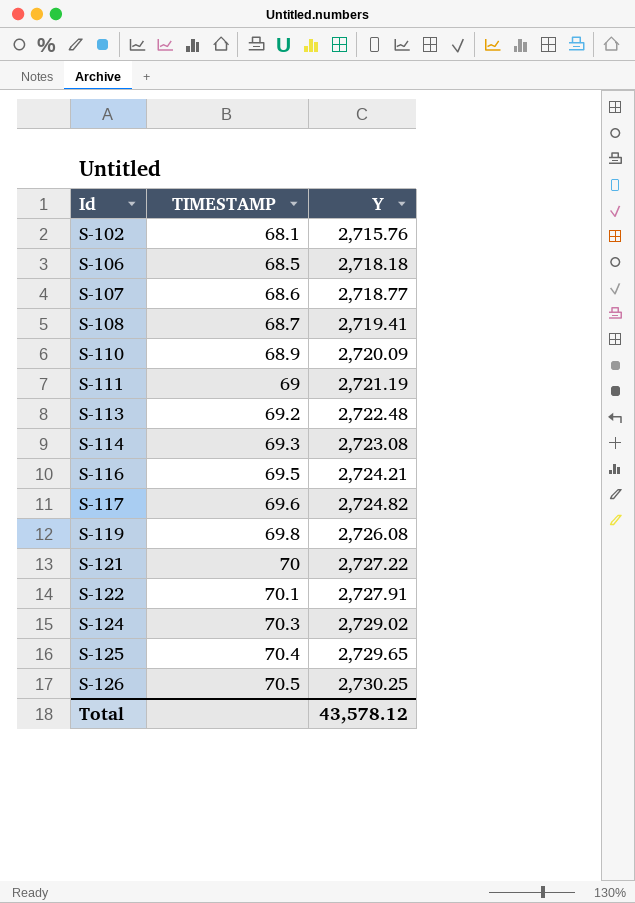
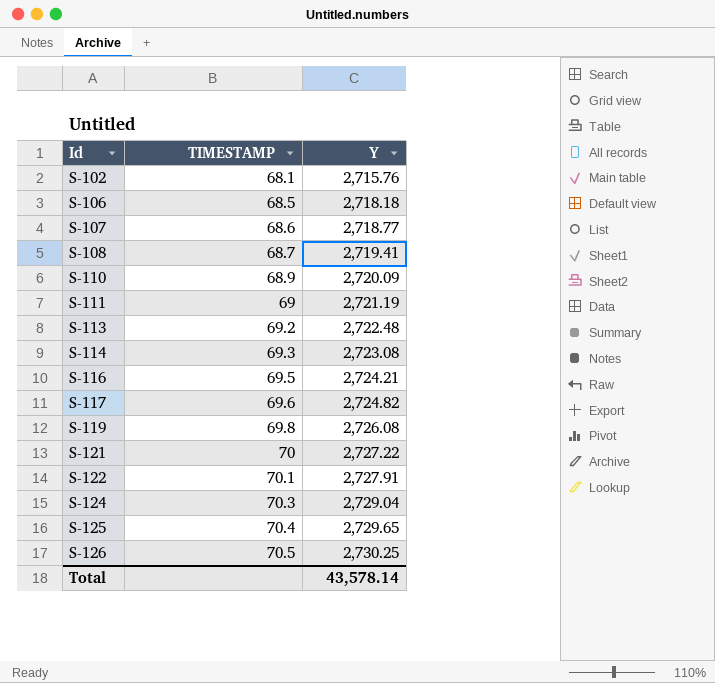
S-124 | Y: 2,729.02 -> 2,729.04
Total | Y: 43,578.12 -> 43,578.14

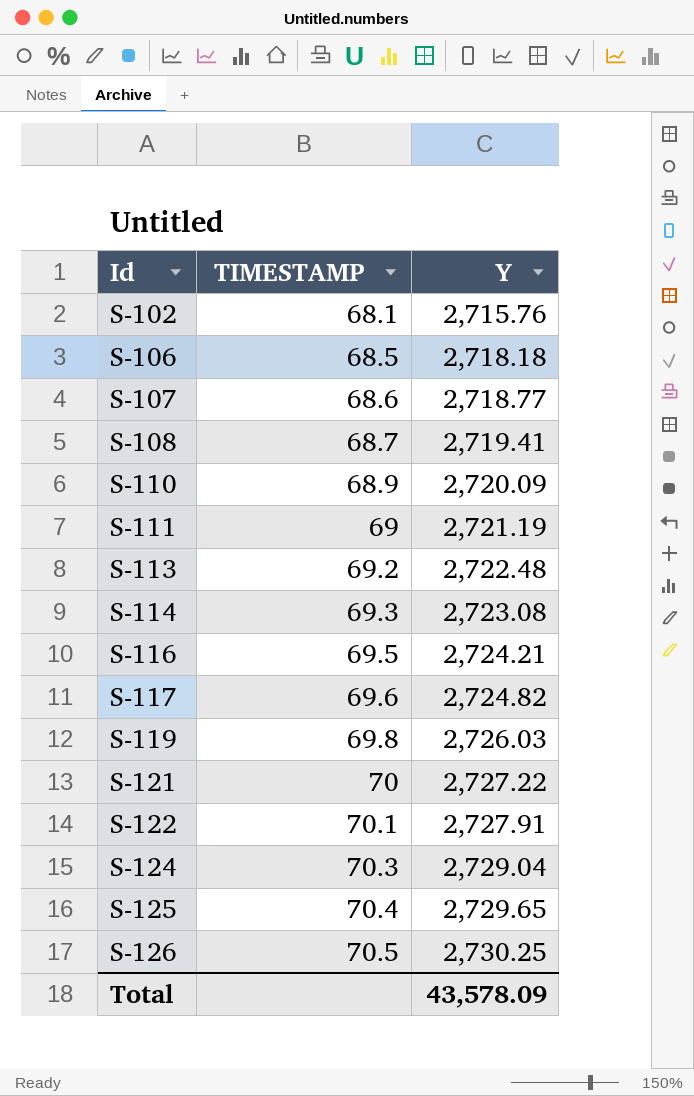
S-119 | Y: 2,726.08 -> 2,726.03
Total | Y: 43,578.14 -> 43,578.09

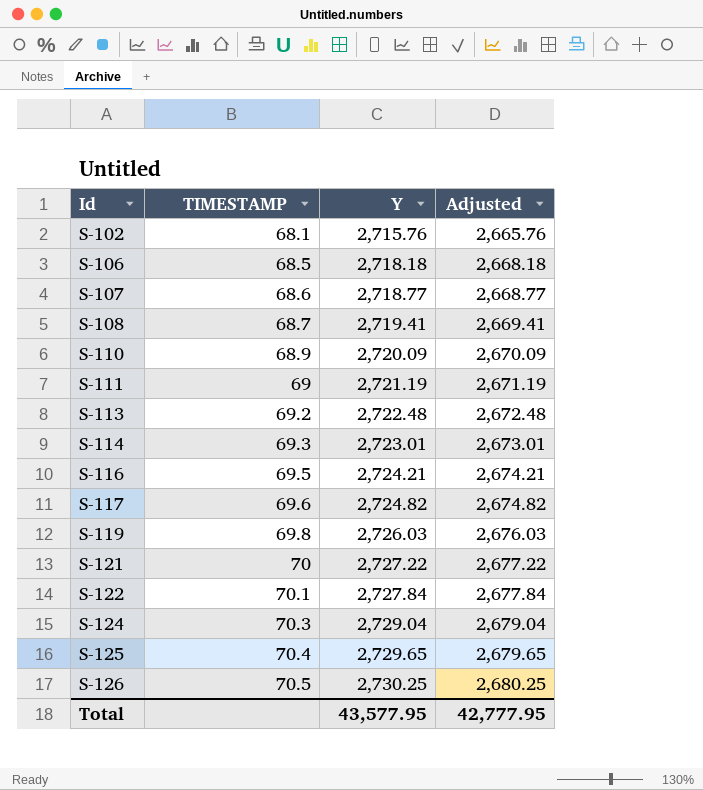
column Adjusted | formula: none -> [Y] - 50
S-114 | Y: 2,723.08 -> 2,723.01
S-122 | Y: 2,727.91 -> 2,727.84
Total | Y: 43,578.09 -> 43,577.95

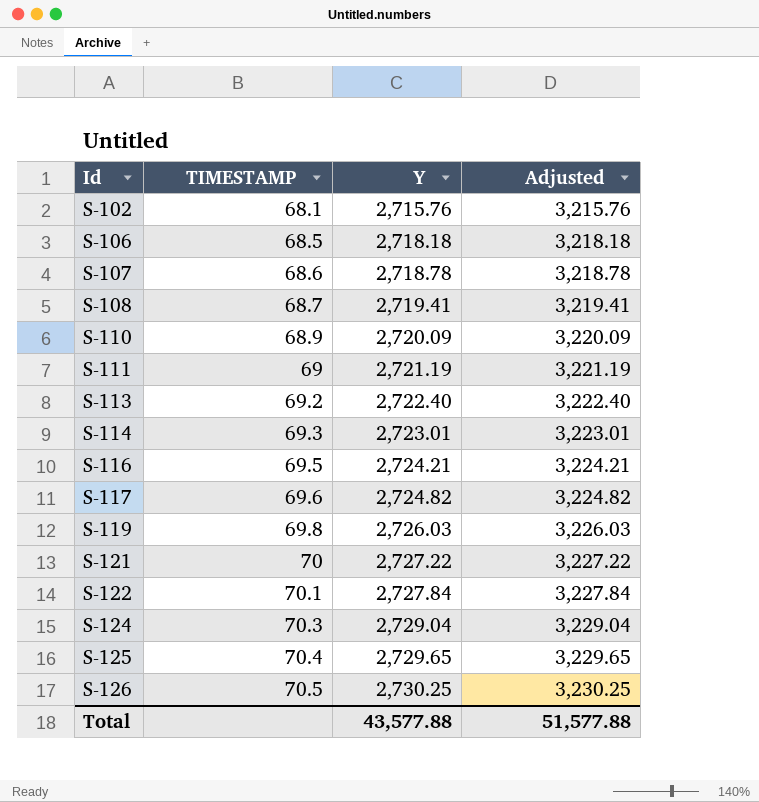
column Adjusted | formula: [Y] - 50 -> [Y] + 500
S-107 | Y: 2,718.77 -> 2,718.78
S-113 | Y: 2,722.48 -> 2,722.40
Total | Y: 43,577.95 -> 43,577.88
Total | Adjusted: 42,777.95 -> 51,577.88

